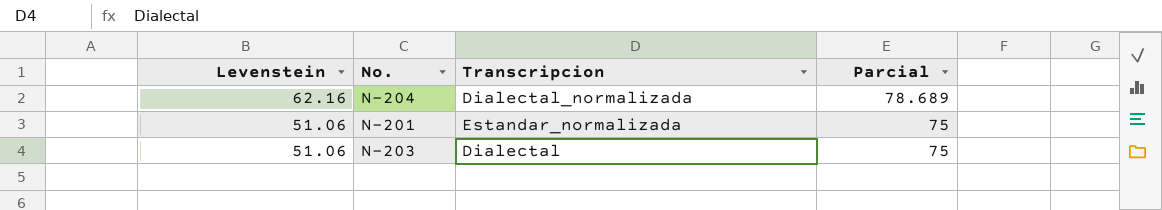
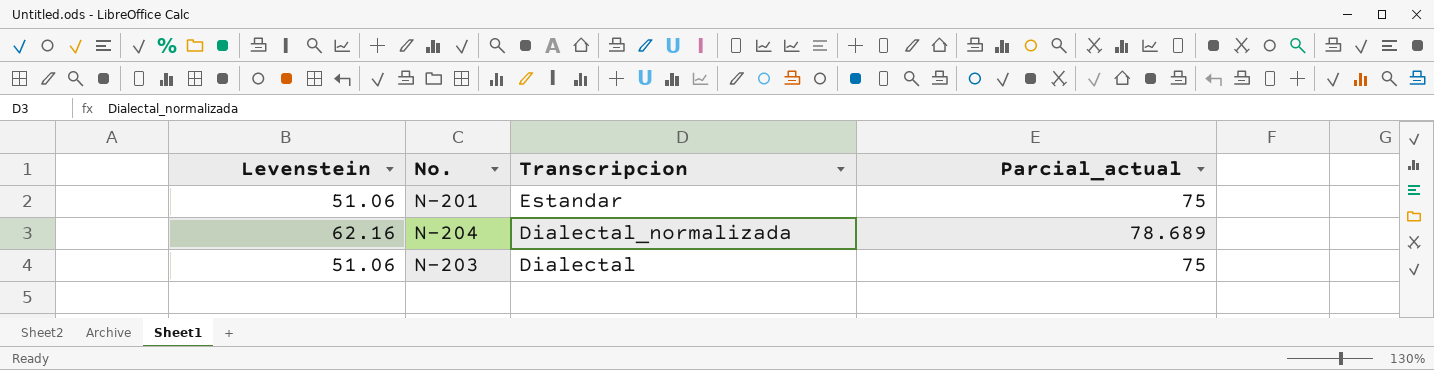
row order: Levenstein descending -> Transcripcion descending
column name: Parcial -> Parcial_actual
N-201 | Transcripcion: Estandar_normalizada -> Estandar

